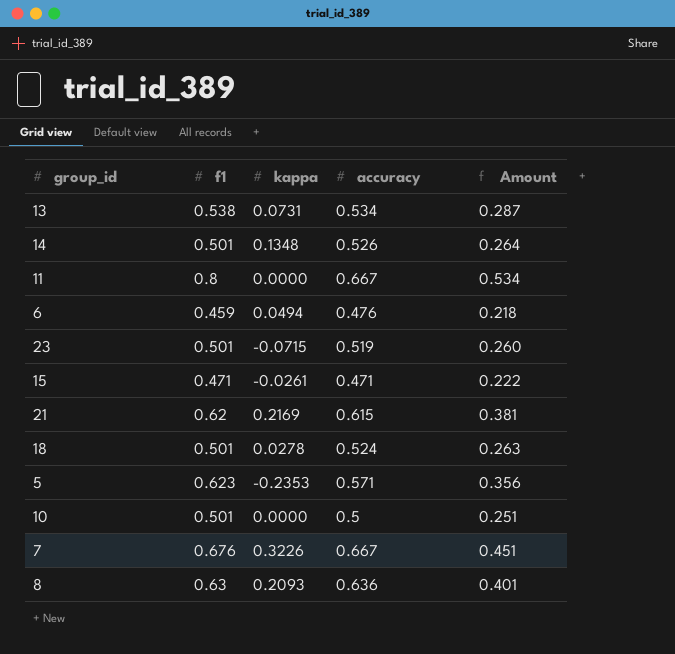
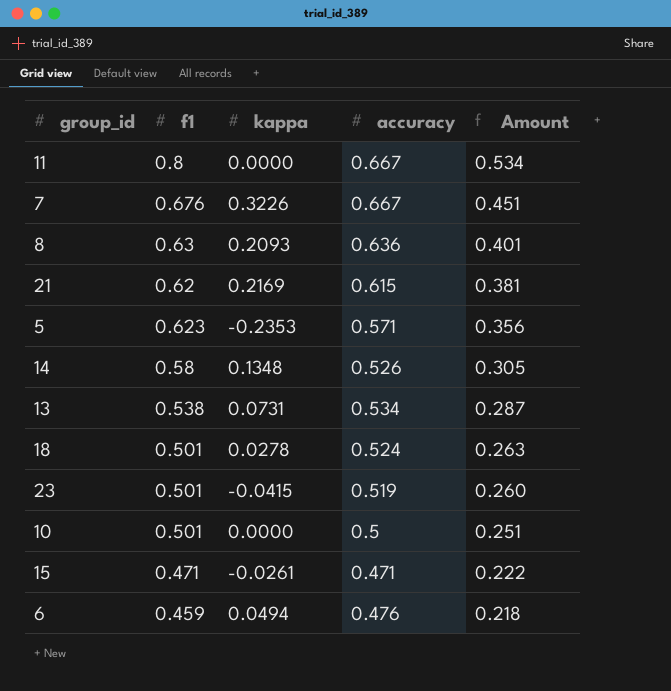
row order: none -> Amount descending
14 | f1: 0.501 -> 0.58
14 | Amount: 0.264 -> 0.305
23 | kappa: -0.0715 -> -0.0415

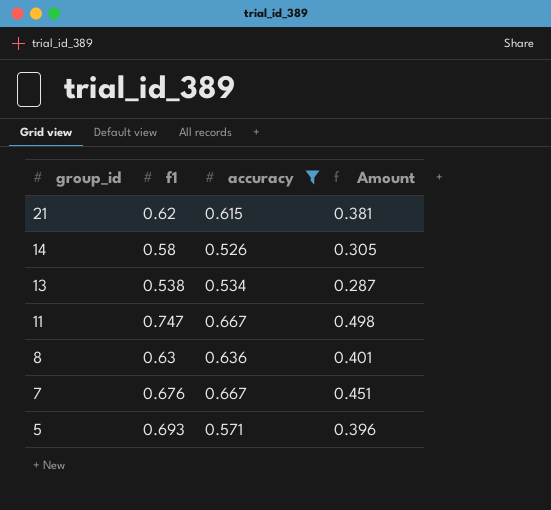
filter: none -> accuracy >= 0.526
row order: Amount descending -> group_id descending
column kappa | position: 3 -> none
11 | f1: 0.8 -> 0.747
11 | Amount: 0.534 -> 0.498
5 | f1: 0.623 -> 0.693
5 | Amount: 0.356 -> 0.396

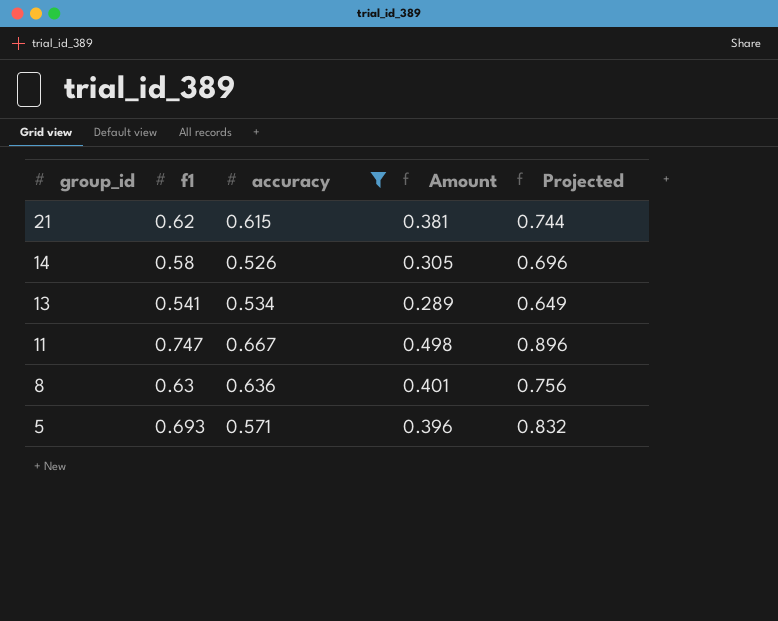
column Projected | formula: none -> [f1] * 1.2
row 7: 0.676 | 0.667 | 0.451 -> none
13 | f1: 0.538 -> 0.541
13 | Amount: 0.287 -> 0.289

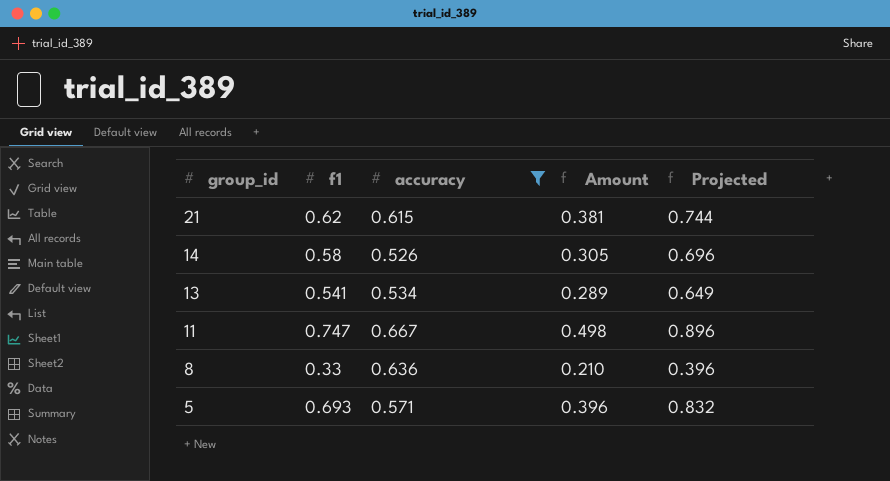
8 | f1: 0.63 -> 0.33
8 | Amount: 0.401 -> 0.210
8 | Projected: 0.756 -> 0.396

